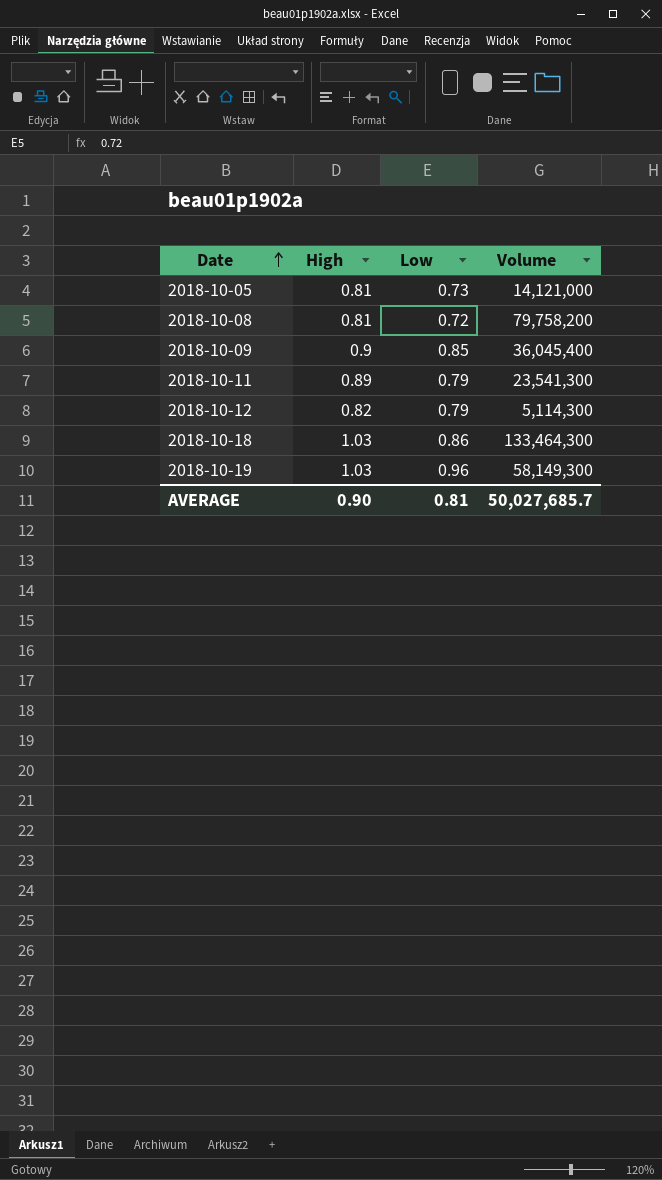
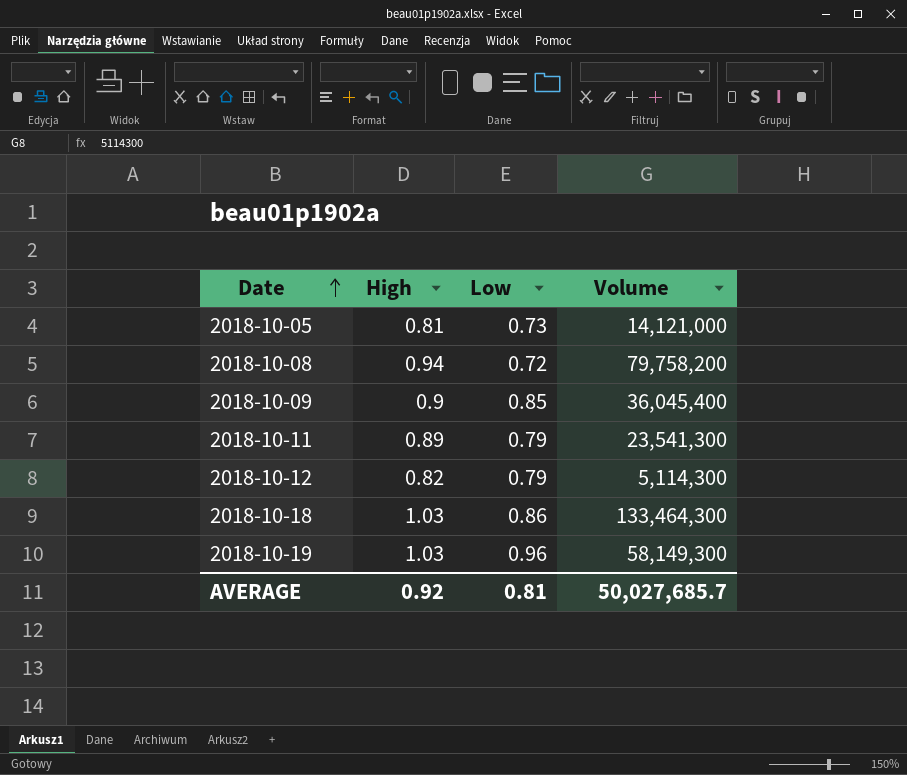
2018-10-08 | High: 0.81 -> 0.94
AVERAGE | High: 0.90 -> 0.92

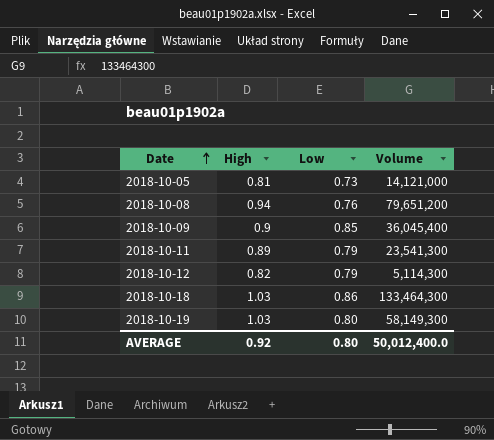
2018-10-08 | Low: 0.72 -> 0.76
2018-10-08 | Volume: 79,758,200 -> 79,651,200
2018-10-19 | Low: 0.96 -> 0.80
AVERAGE | Low: 0.81 -> 0.80
AVERAGE | Volume: 50,027,685.7 -> 50,012,400.0

